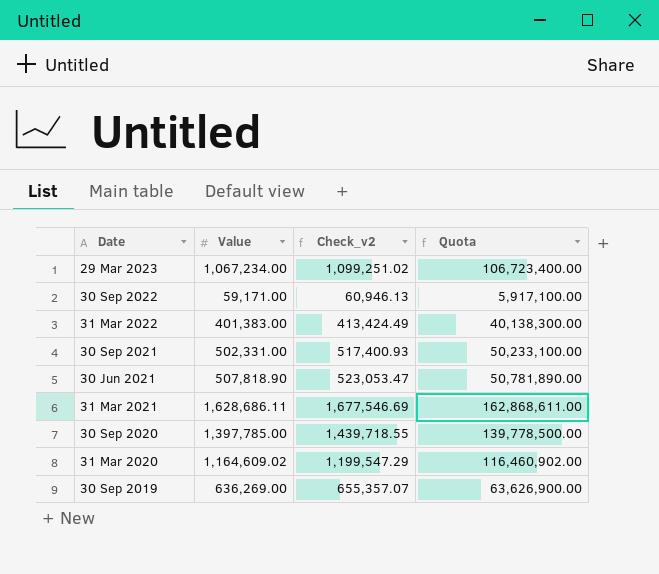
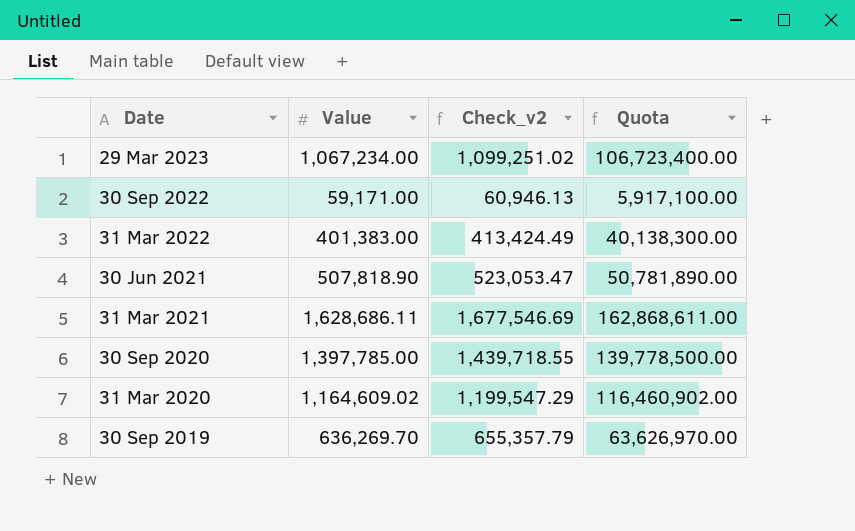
row 30 Sep 2021: 502,331.00 | 517,400.93 | 50,233,100.00 -> none
30 Sep 2019 | Value: 636,269.00 -> 636,269.70
30 Sep 2019 | Check_v2: 655,357.07 -> 655,357.79
30 Sep 2019 | Quota: 63,626,900.00 -> 63,626,970.00

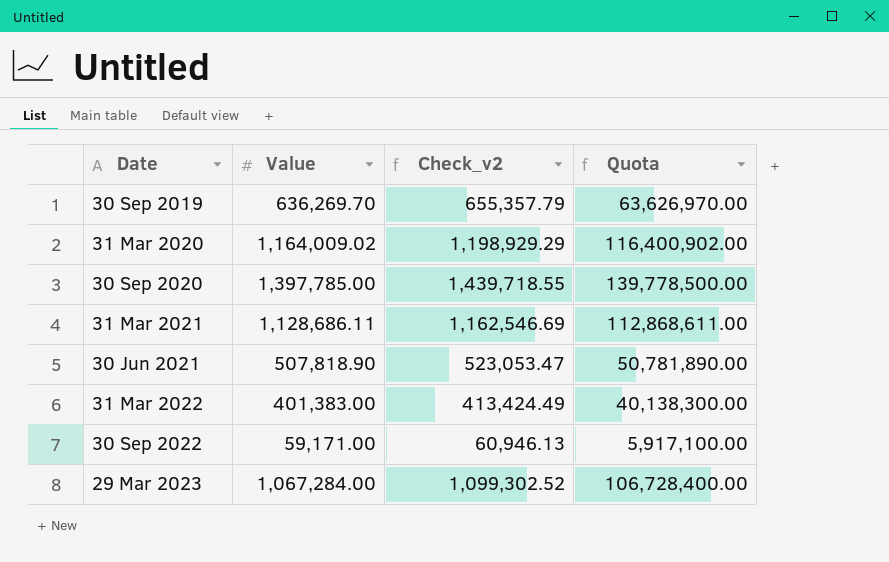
row order: Date descending -> Date ascending
31 Mar 2020 | Value: 1,164,609.02 -> 1,164,009.02
31 Mar 2020 | Check_v2: 1,199,547.29 -> 1,198,929.29
31 Mar 2020 | Quota: 116,460,902.00 -> 116,400,902.00
31 Mar 2021 | Value: 1,628,686.11 -> 1,128,686.11
31 Mar 2021 | Check_v2: 1,677,546.69 -> 1,162,546.69
31 Mar 2021 | Quota: 162,868,611.00 -> 112,868,611.00
29 Mar 2023 | Value: 1,067,234.00 -> 1,067,284.00
29 Mar 2023 | Check_v2: 1,099,251.02 -> 1,099,302.52
29 Mar 2023 | Quota: 106,723,400.00 -> 106,728,400.00

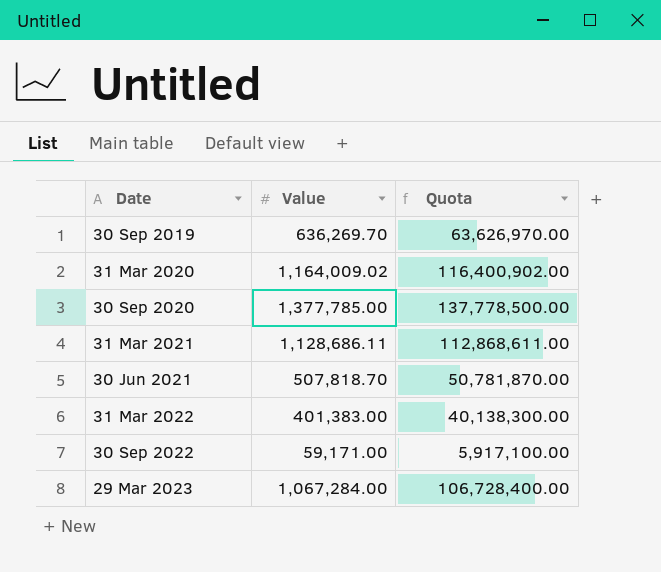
column Check_v2 | formula: [Value] * 1.03 -> none
30 Sep 2020 | Value: 1,397,785.00 -> 1,377,785.00
30 Sep 2020 | Quota: 139,778,500.00 -> 137,778,500.00
30 Jun 2021 | Value: 507,818.90 -> 507,818.70
30 Jun 2021 | Quota: 50,781,890.00 -> 50,781,870.00

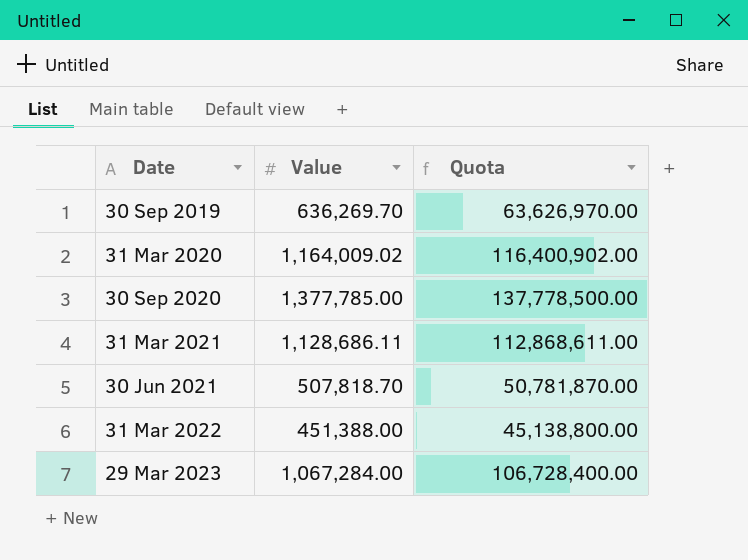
row 30 Sep 2022: 59,171.00 | 5,917,100.00 -> none
31 Mar 2022 | Value: 401,383.00 -> 451,388.00
31 Mar 2022 | Quota: 40,138,300.00 -> 45,138,800.00

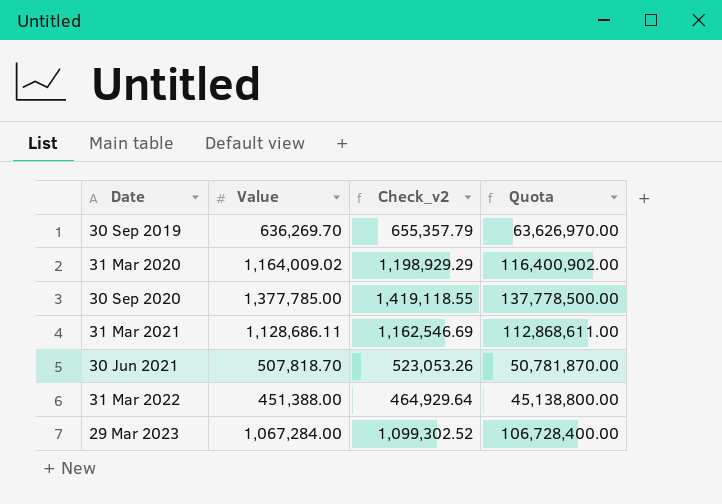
column Check_v2 | formula: none -> [Value] * 1.03

